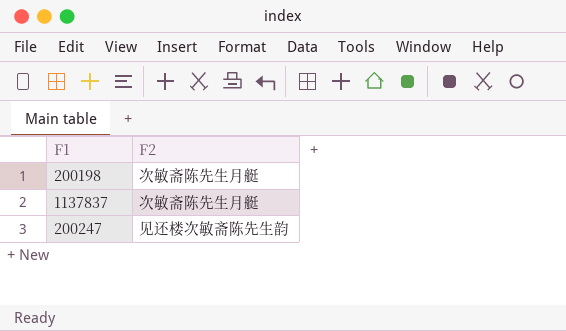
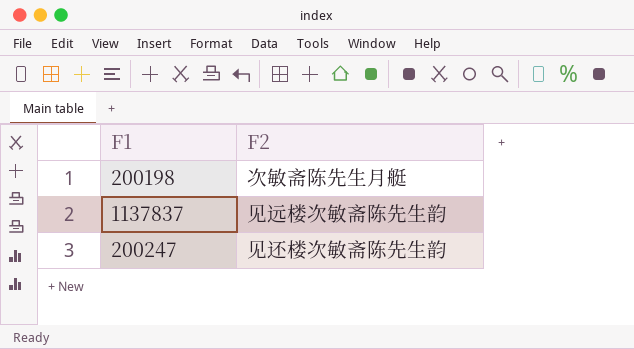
1137837 | F2: 次敏斋陈先生月艇 -> 见远楼次敏斋陈先生韵

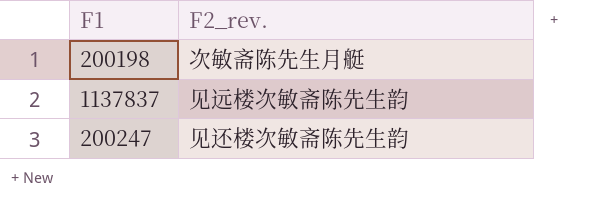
column name: F2 -> F2_rev.

